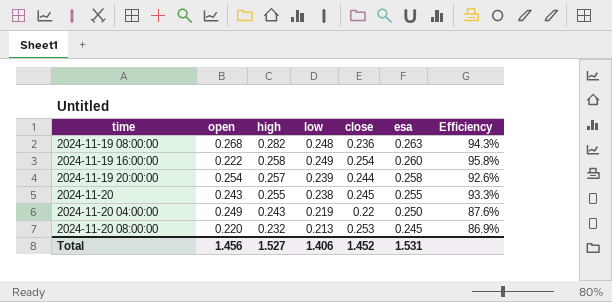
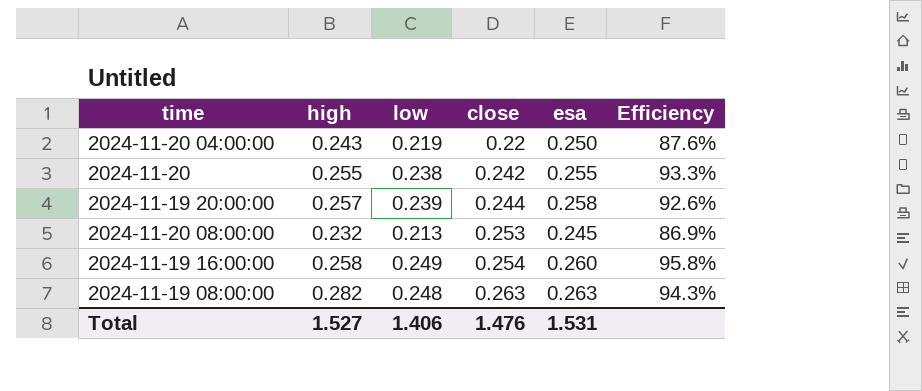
row order: time ascending -> close ascending
column open | position: 2 -> none
2024-11-20 | close: 0.245 -> 0.242
2024-11-19 08:00:00 | close: 0.236 -> 0.263
Total | close: 1.452 -> 1.476

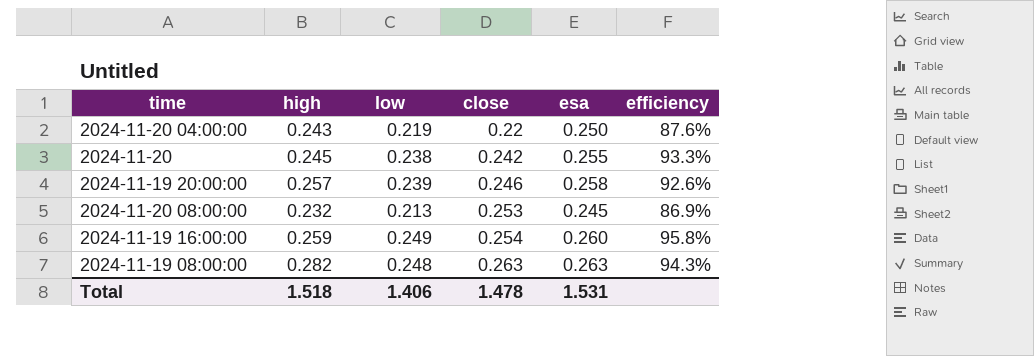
column name: Efficiency -> efficiency
2024-11-20 | high: 0.255 -> 0.245
2024-11-19 20:00:00 | close: 0.244 -> 0.246
2024-11-19 16:00:00 | high: 0.258 -> 0.259
Total | high: 1.527 -> 1.518
Total | close: 1.476 -> 1.478

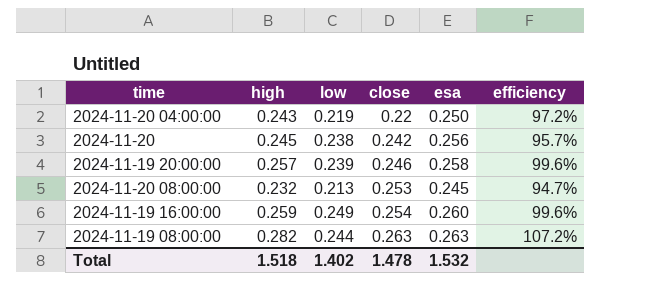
column efficiency | formula: [low] / [esa] -> [high] / [esa]
2024-11-20 | esa: 0.255 -> 0.256
2024-11-19 08:00:00 | low: 0.248 -> 0.244
Total | low: 1.406 -> 1.402
Total | esa: 1.531 -> 1.532

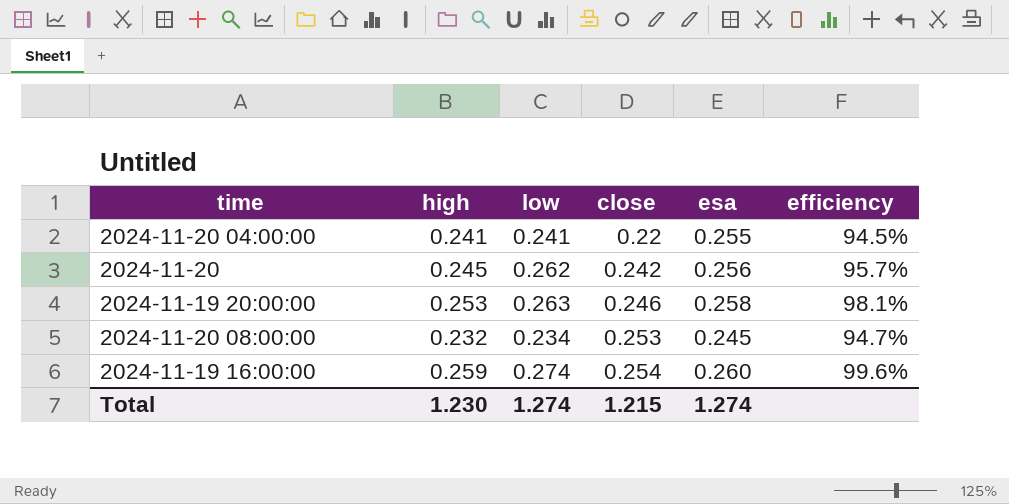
row 2024-11-19 08:00:00: 0.282 | 0.244 | 0.263 | 0.263 | 107.2% -> none
2024-11-20 04:00:00 | high: 0.243 -> 0.241
2024-11-20 04:00:00 | low: 0.219 -> 0.241
2024-11-20 04:00:00 | esa: 0.250 -> 0.255
2024-11-20 04:00:00 | efficiency: 97.2% -> 94.5%
2024-11-20 | low: 0.238 -> 0.262
2024-11-19 20:00:00 | high: 0.257 -> 0.253
2024-11-19 20:00:00 | low: 0.239 -> 0.263
2024-11-19 20:00:00 | efficiency: 99.6% -> 98.1%
2024-11-20 08:00:00 | low: 0.213 -> 0.234
2024-11-19 16:00:00 | low: 0.249 -> 0.274
Total | high: 1.518 -> 1.230
Total | low: 1.402 -> 1.274
Total | close: 1.478 -> 1.215
Total | esa: 1.532 -> 1.274

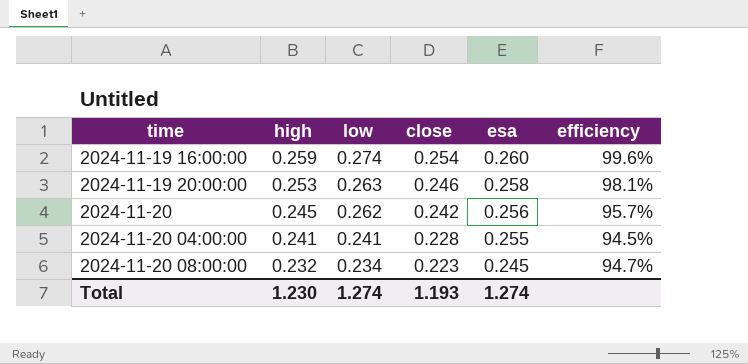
row order: close ascending -> time ascending
2024-11-20 04:00:00 | close: 0.22 -> 0.228
2024-11-20 08:00:00 | close: 0.253 -> 0.223
Total | close: 1.215 -> 1.193

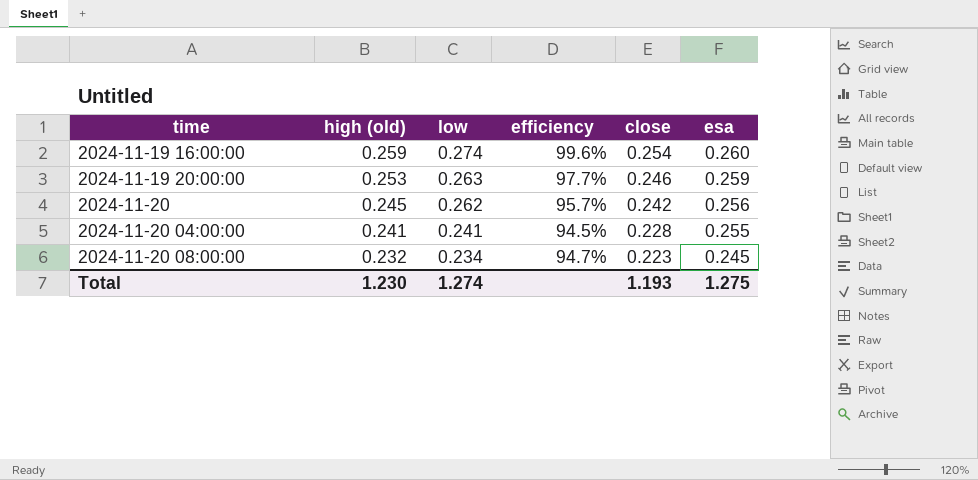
column name: high -> high (old)
column efficiency | position: 6 -> 4
2024-11-19 20:00:00 | efficiency: 98.1% -> 97.7%
2024-11-19 20:00:00 | esa: 0.258 -> 0.259
Total | esa: 1.274 -> 1.275

